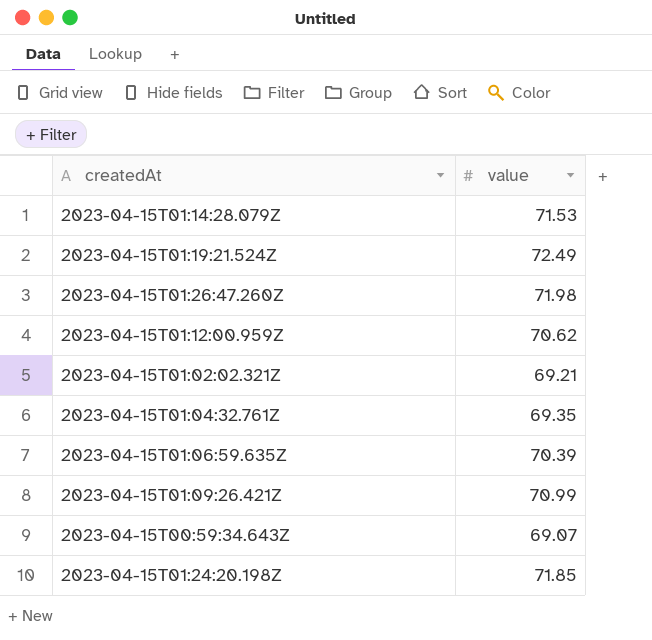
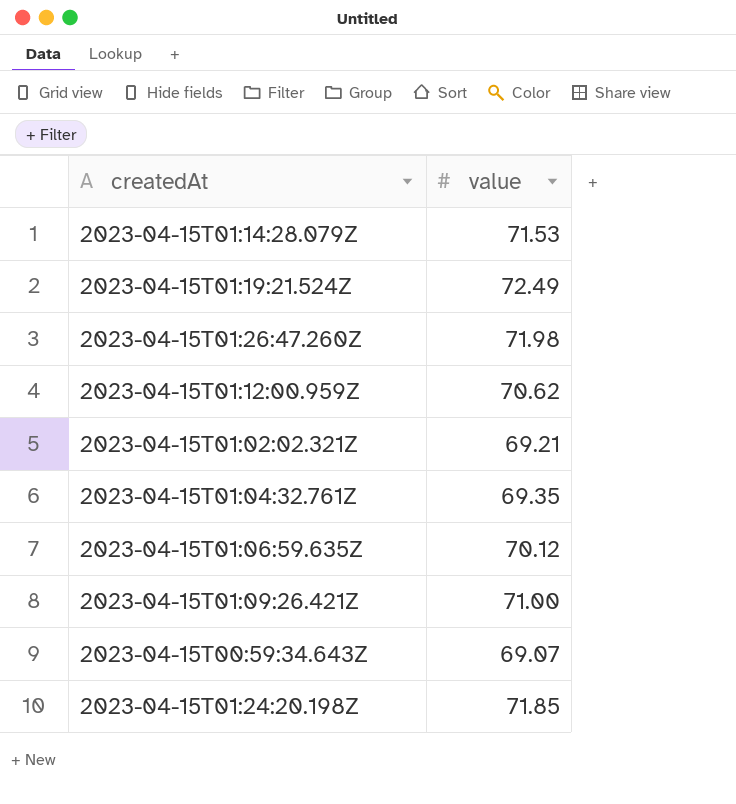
2023-04-15T01:06:59.635Z | value: 70.39 -> 70.12
2023-04-15T01:09:26.421Z | value: 70.99 -> 71.00

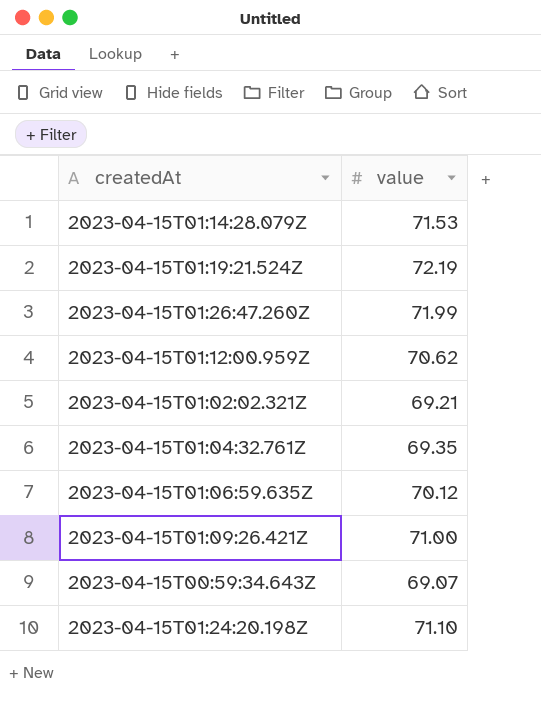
2023-04-15T01:19:21.524Z | value: 72.49 -> 72.19
2023-04-15T01:26:47.260Z | value: 71.98 -> 71.99
2023-04-15T01:24:20.198Z | value: 71.85 -> 71.10

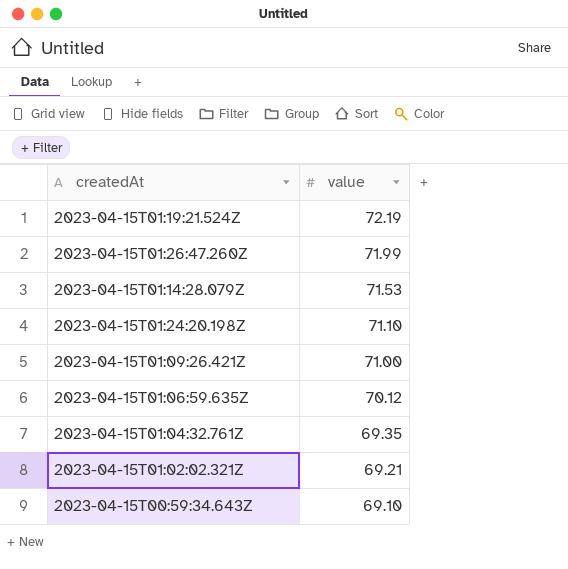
row order: none -> value descending
row 2023-04-15T01:12:00.959Z: 70.62 -> none
2023-04-15T00:59:34.643Z | value: 69.07 -> 69.10

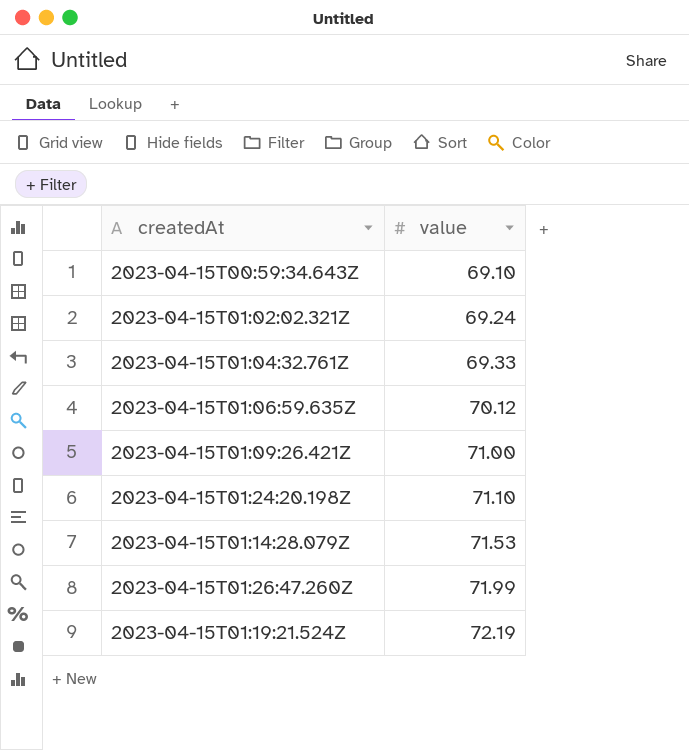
row order: value descending -> value ascending
2023-04-15T01:02:02.321Z | value: 69.21 -> 69.24
2023-04-15T01:04:32.761Z | value: 69.35 -> 69.33

